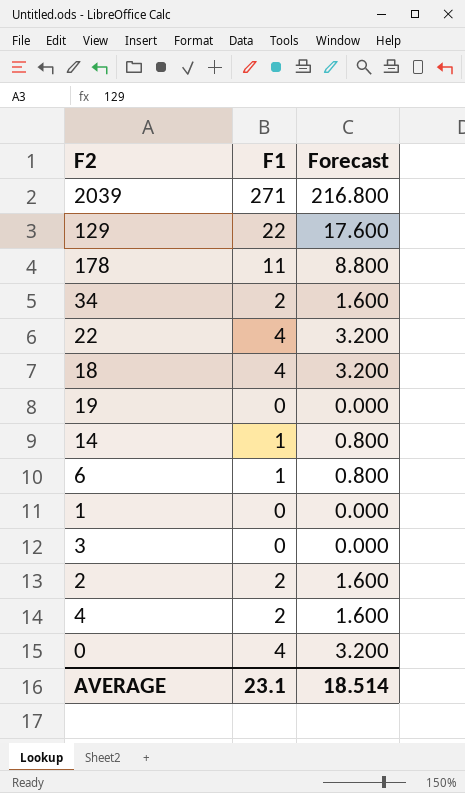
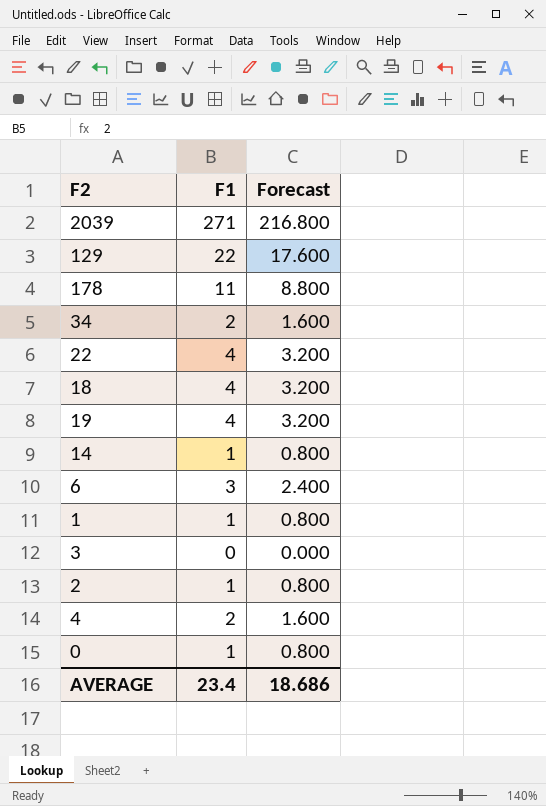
19 | F1: 0 -> 4
19 | Forecast: 0.000 -> 3.200
6 | F1: 1 -> 3
6 | Forecast: 0.800 -> 2.400
1 | F1: 0 -> 1
1 | Forecast: 0.000 -> 0.800
2 | F1: 2 -> 1
2 | Forecast: 1.600 -> 0.800
0 | F1: 4 -> 1
0 | Forecast: 3.200 -> 0.800
AVERAGE | F1: 23.1 -> 23.4
AVERAGE | Forecast: 18.514 -> 18.686

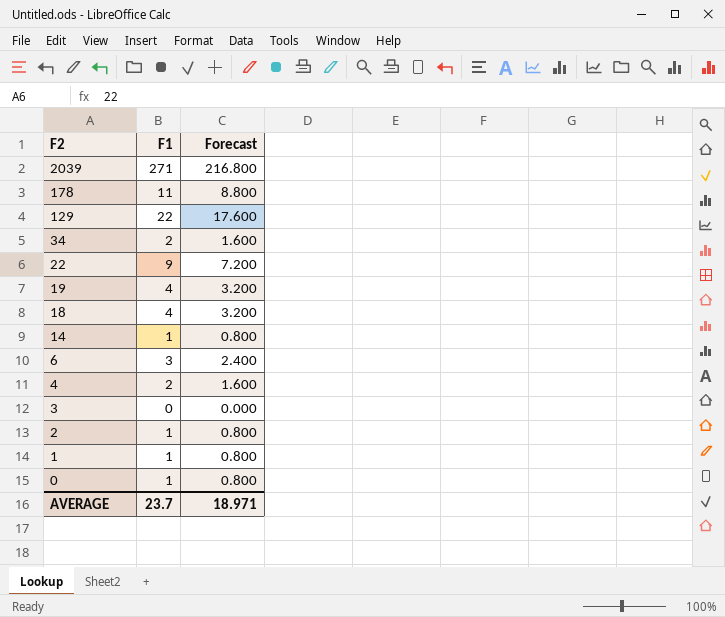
row order: none -> F2 descending
22 | F1: 4 -> 9
22 | Forecast: 3.200 -> 7.200
AVERAGE | F1: 23.4 -> 23.7
AVERAGE | Forecast: 18.686 -> 18.971

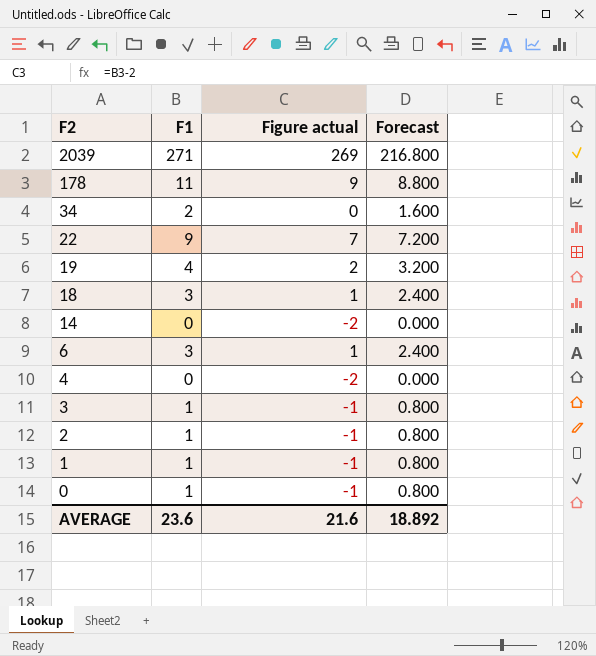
column Figure actual | formula: none -> [F1] - 2
row 129: 22 | 17.600 -> none
18 | F1: 4 -> 3
18 | Forecast: 3.200 -> 2.400
14 | F1: 1 -> 0
14 | Forecast: 0.800 -> 0.000
4 | F1: 2 -> 0
4 | Forecast: 1.600 -> 0.000
3 | F1: 0 -> 1
3 | Forecast: 0.000 -> 0.800
AVERAGE | F1: 23.7 -> 23.6
AVERAGE | Forecast: 18.971 -> 18.892

